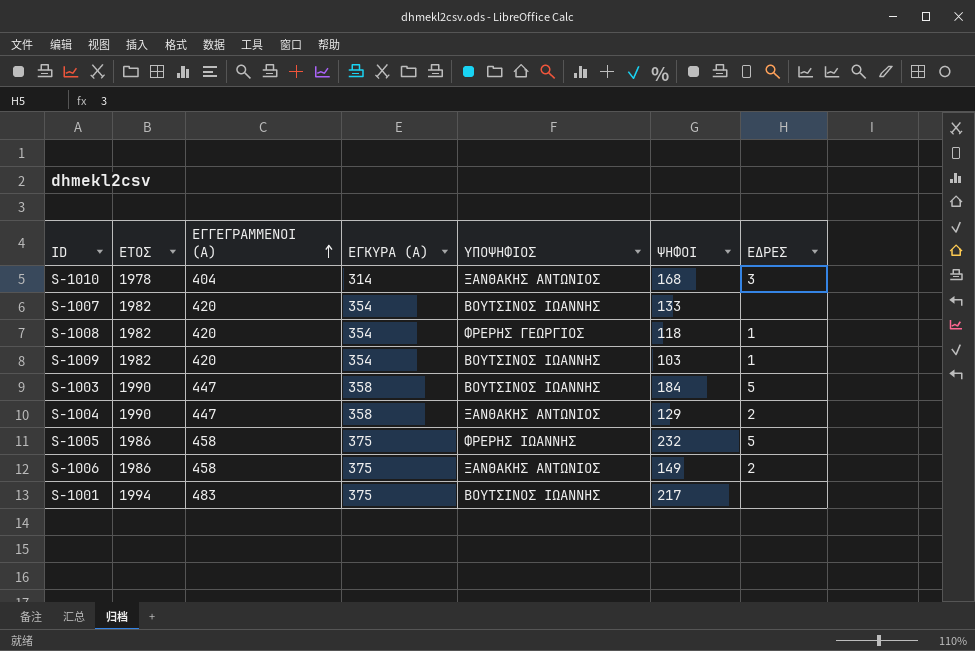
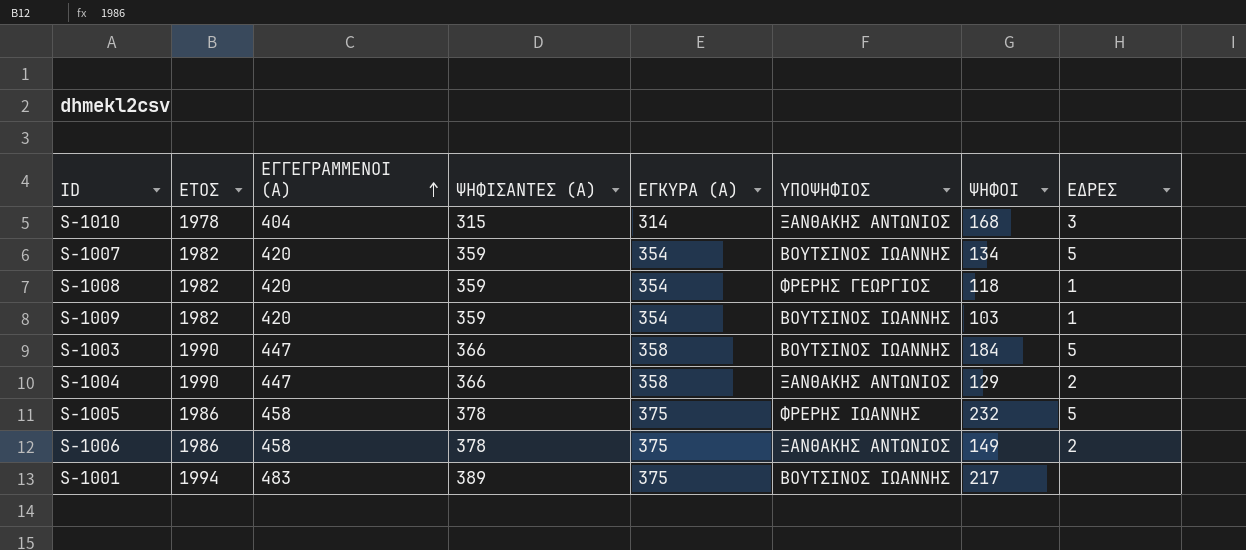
column ΨΗΦΙΣΑΝΤΕΣ (Α) | position: none -> 4
S-1007 | ΨΗΦΟΙ: 133 -> 134
S-1007 | ΕΔΡΕΣ: none -> 5

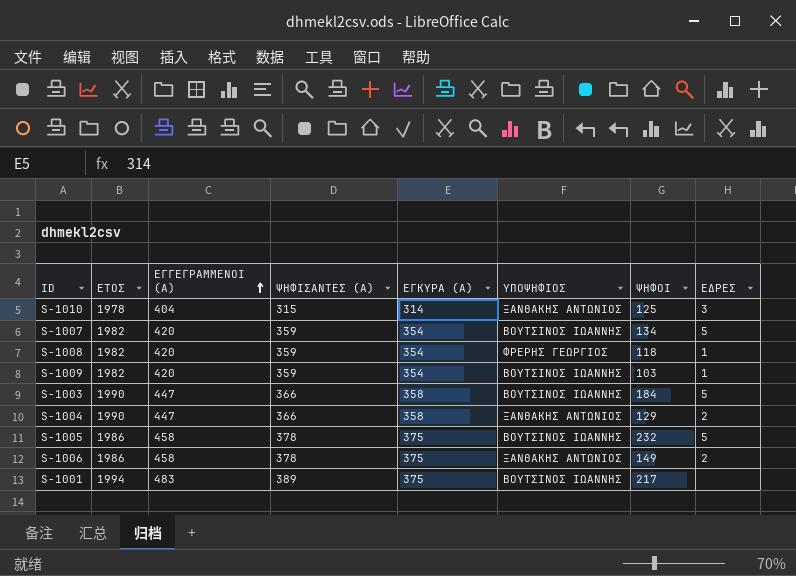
S-1010 | ΨΗΦΟΙ: 168 -> 125
S-1005 | ΥΠΟΨΗΦΙΟΣ: ΦΡΕΡΗΣ ΙΩΑΝΝΗΣ -> ΒΟΥΤΣΙΝΟΣ ΙΩΑΝΝΗΣ

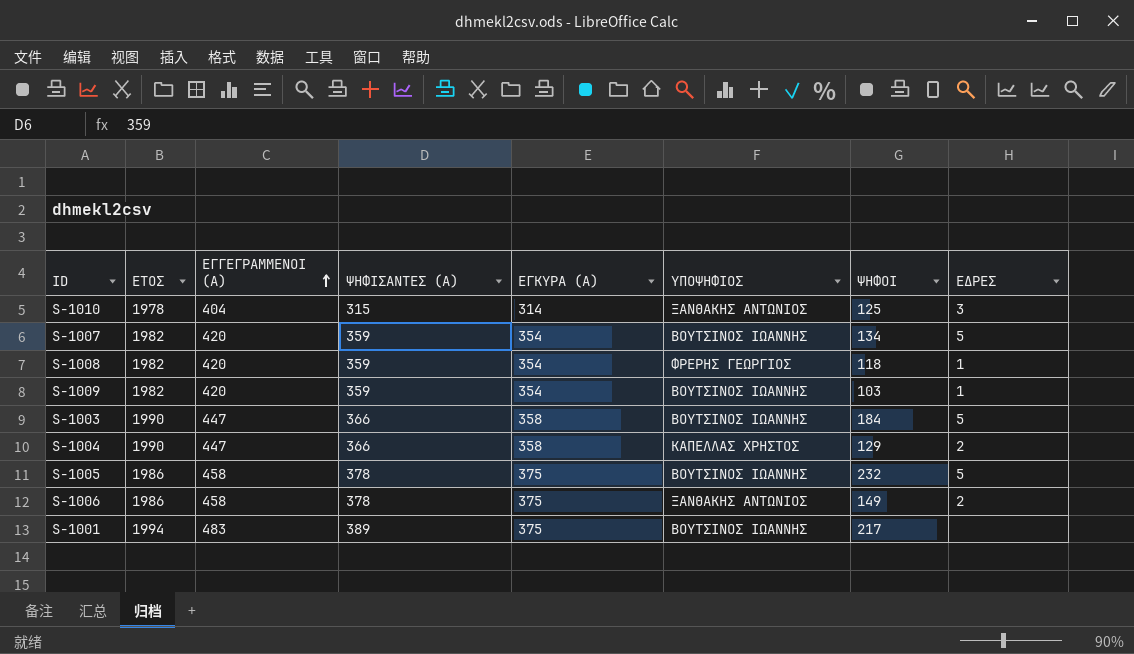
S-1004 | ΥΠΟΨΗΦΙΟΣ: ΞΑΝΘΑΚΗΣ ΑΝΤΩΝΙΟΣ -> ΚΑΠΕΛΛΑΣ ΧΡΗΣΤΟΣ

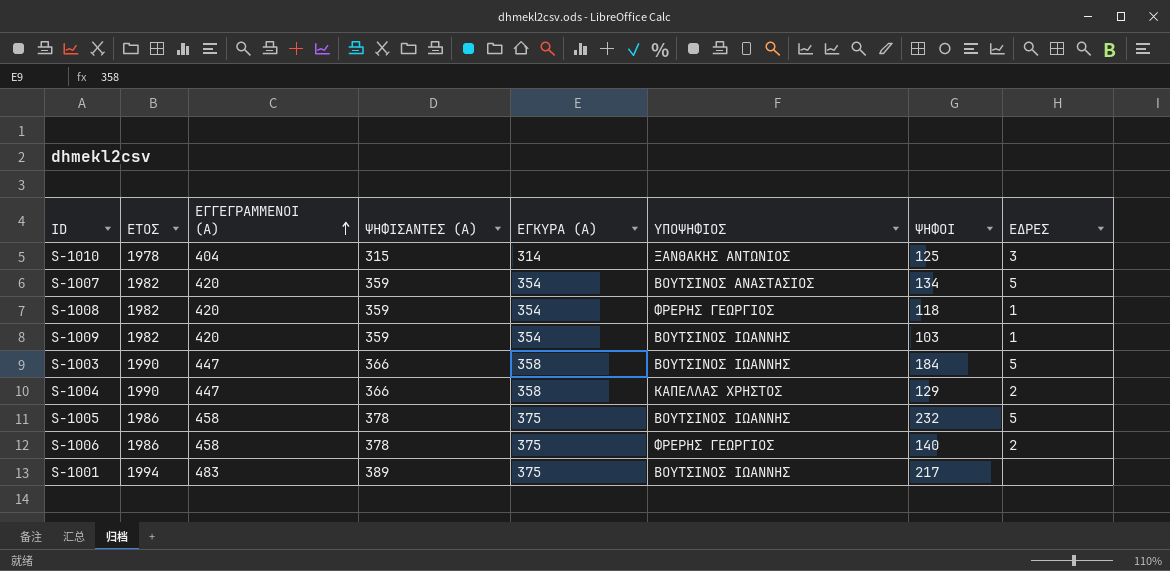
S-1007 | ΥΠΟΨΗΦΙΟΣ: ΒΟΥΤΣΙΝΟΣ ΙΩΑΝΝΗΣ -> ΒΟΥΤΣΙΝΟΣ ΑΝΑΣΤΑΣΙΟΣ
S-1006 | ΥΠΟΨΗΦΙΟΣ: ΞΑΝΘΑΚΗΣ ΑΝΤΩΝΙΟΣ -> ΦΡΕΡΗΣ ΓΕΩΡΓΙΟΣ
S-1006 | ΨΗΦΟΙ: 149 -> 140

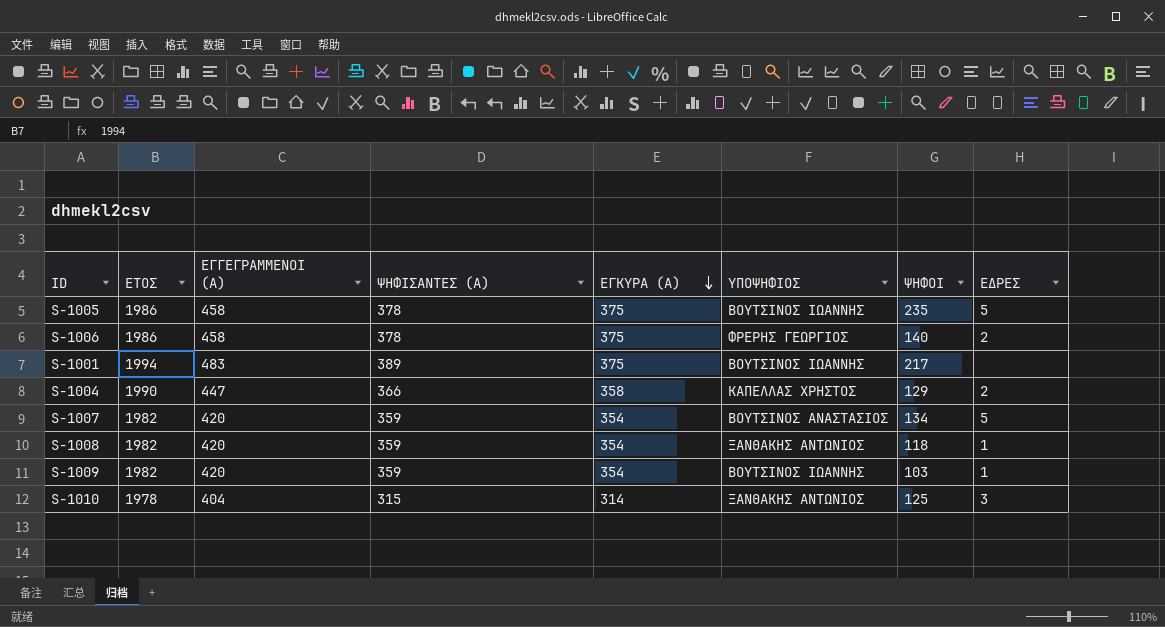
row order: ΕΓΓΕΓΡΑΜΜΕΝΟΙ (Α) ascending -> ΕΓΚΥΡΑ (Α) descending
row S-1003: 1990 | 447 | 366 | 358 | ΒΟΥΤΣΙΝΟΣ ΙΩΑΝΝΗΣ | 184 | 5 -> none
S-1005 | ΨΗΦΟΙ: 232 -> 235
S-1008 | ΥΠΟΨΗΦΙΟΣ: ΦΡΕΡΗΣ ΓΕΩΡΓΙΟΣ -> ΞΑΝΘΑΚΗΣ ΑΝΤΩΝΙΟΣ

